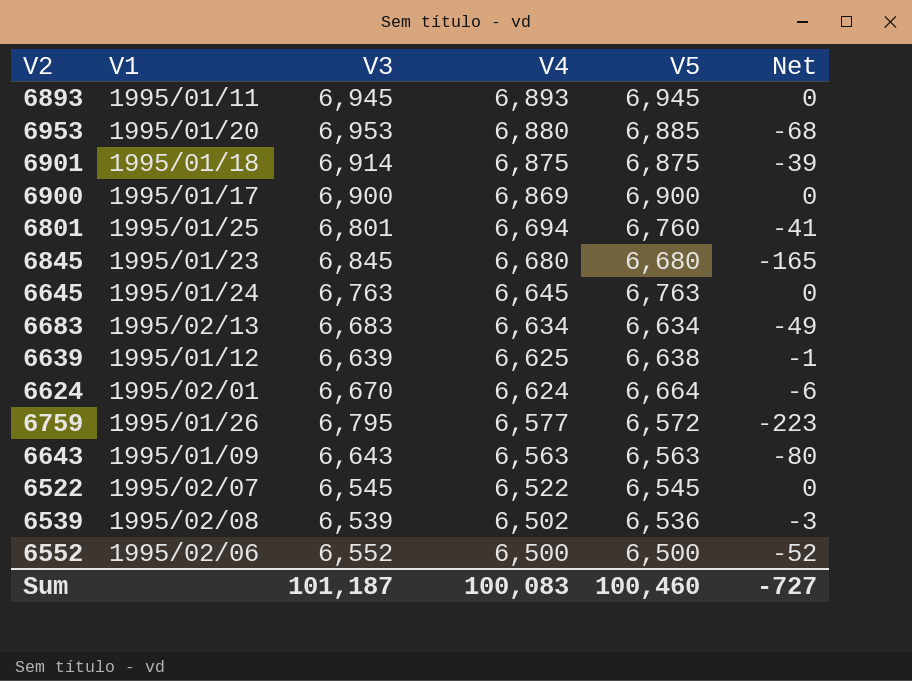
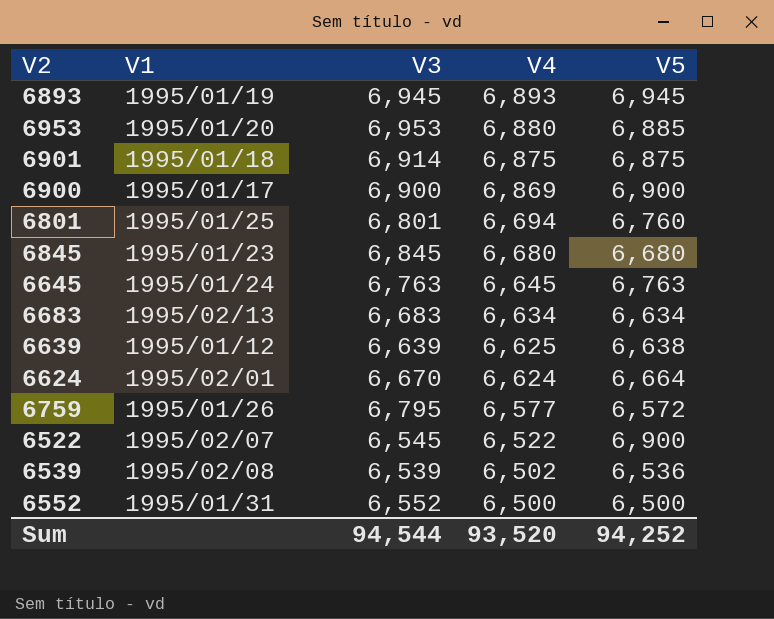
column Net | formula: [V5] - [V3] -> none
row 6643: 1995/01/09 | 6,643 | 6,563 | 6,563 | -80 -> none
6893 | V1: 1995/01/11 -> 1995/01/19
6522 | V5: 6,545 -> 6,900
6552 | V1: 1995/02/06 -> 1995/01/31
Sum | V3: 101,187 -> 94,544
Sum | V4: 100,083 -> 93,520
Sum | V5: 100,460 -> 94,252

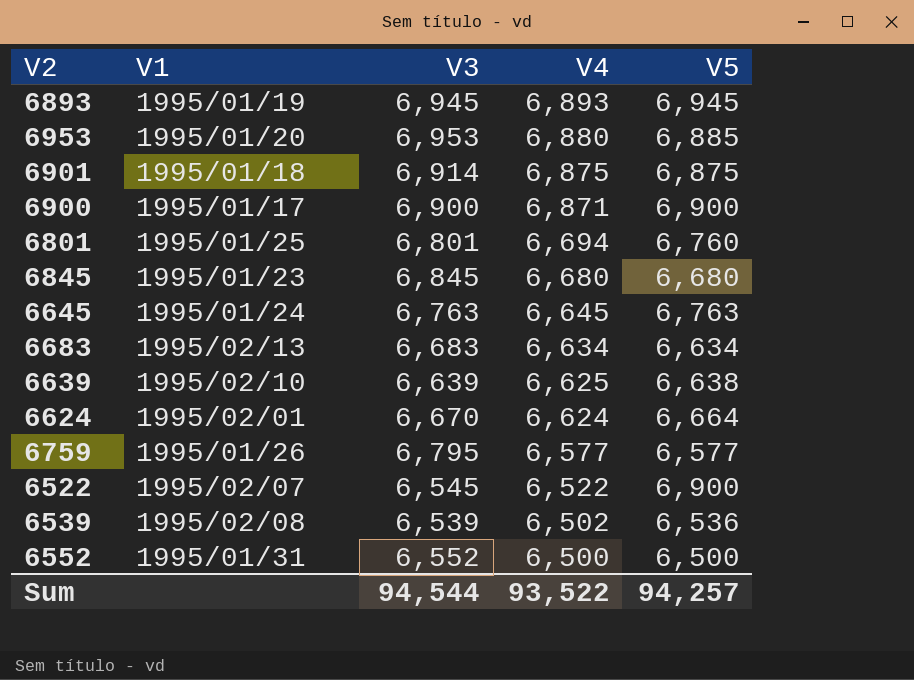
6900 | V4: 6,869 -> 6,871
6639 | V1: 1995/01/12 -> 1995/02/10
6759 | V5: 6,572 -> 6,577
Sum | V4: 93,520 -> 93,522
Sum | V5: 94,252 -> 94,257

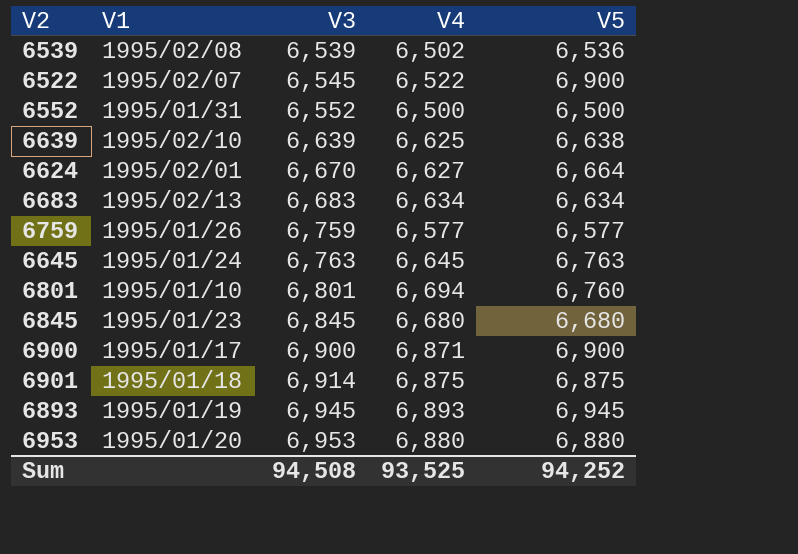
row order: V4 descending -> V3 ascending
6624 | V4: 6,624 -> 6,627
6759 | V3: 6,795 -> 6,759
6801 | V1: 1995/01/25 -> 1995/01/10
6953 | V5: 6,885 -> 6,880
Sum | V3: 94,544 -> 94,508
Sum | V4: 93,522 -> 93,525
Sum | V5: 94,257 -> 94,252

